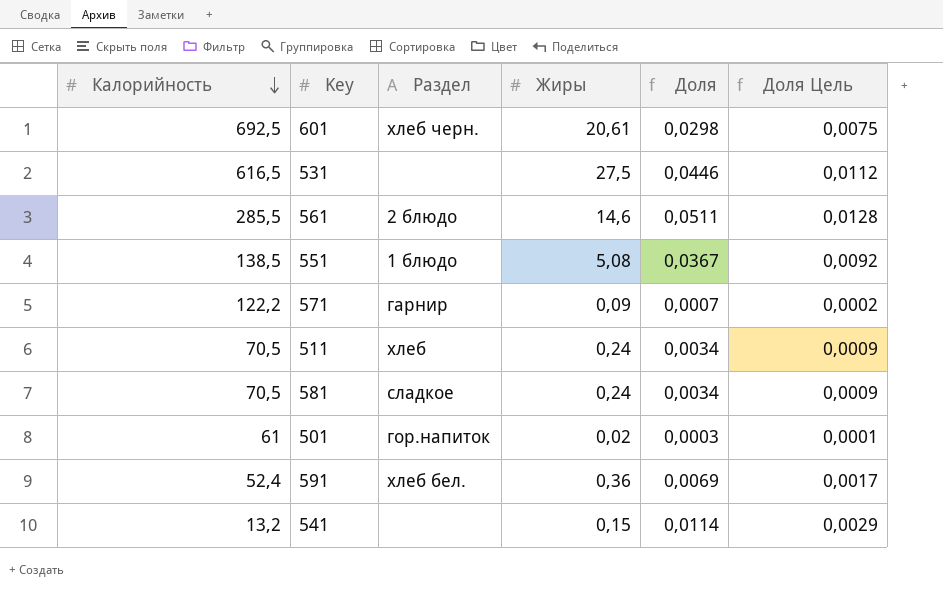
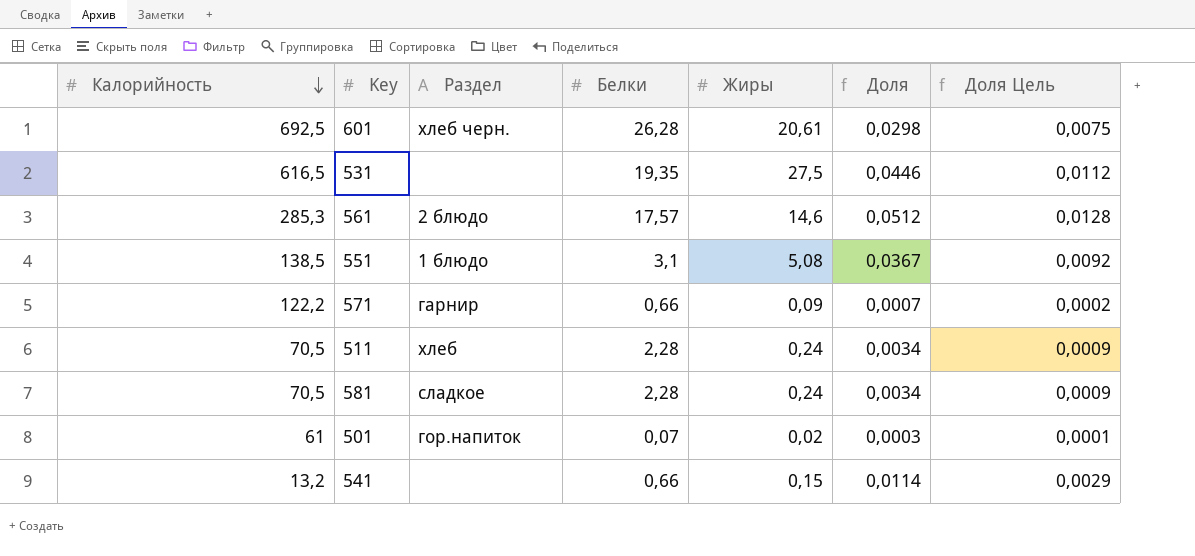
column Белки | position: none -> 4
row 591: 52,4 | хлеб бел. | 0,36 | 0,0069 | 0,0017 -> none
561 | Калорийность: 285,5 -> 285,3
561 | Доля: 0,0511 -> 0,0512

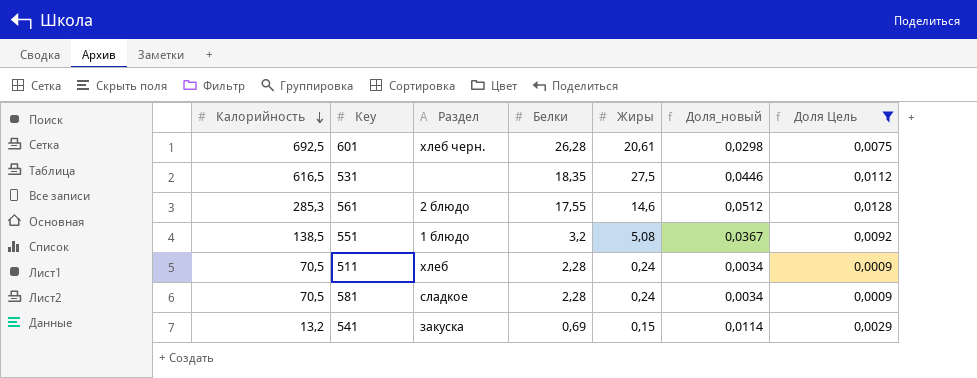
filter: none -> Доля Цель >= 0,0009
column name: Доля -> Доля_новый
531 | Белки: 19,35 -> 18,35
561 | Белки: 17,57 -> 17,55
551 | Белки: 3,1 -> 3,2
541 | Раздел: none -> закуска
541 | Белки: 0,66 -> 0,69

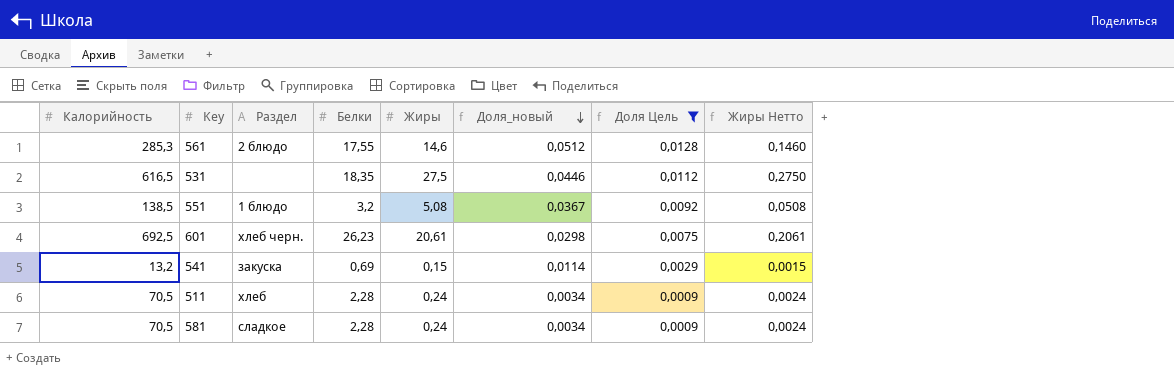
row order: Калорийность descending -> Доля_новый descending
column Жиры Нетто | formula: none -> [Жиры] * 0,01
601 | Белки: 26,28 -> 26,23

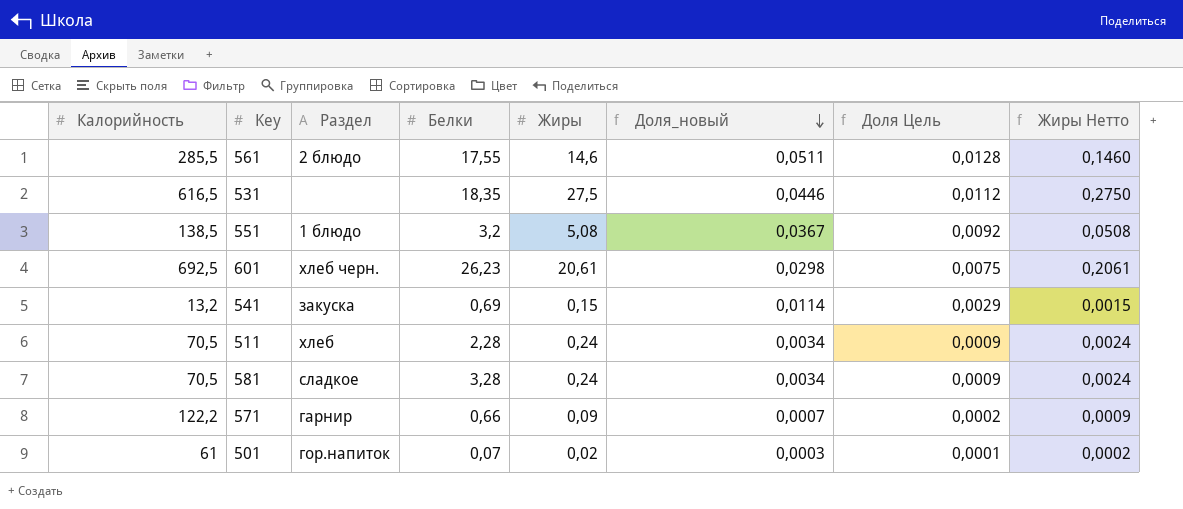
filter: Доля Цель >= 0,0009 -> none
561 | Калорийность: 285,3 -> 285,5
561 | Доля_новый: 0,0512 -> 0,0511
581 | Белки: 2,28 -> 3,28

